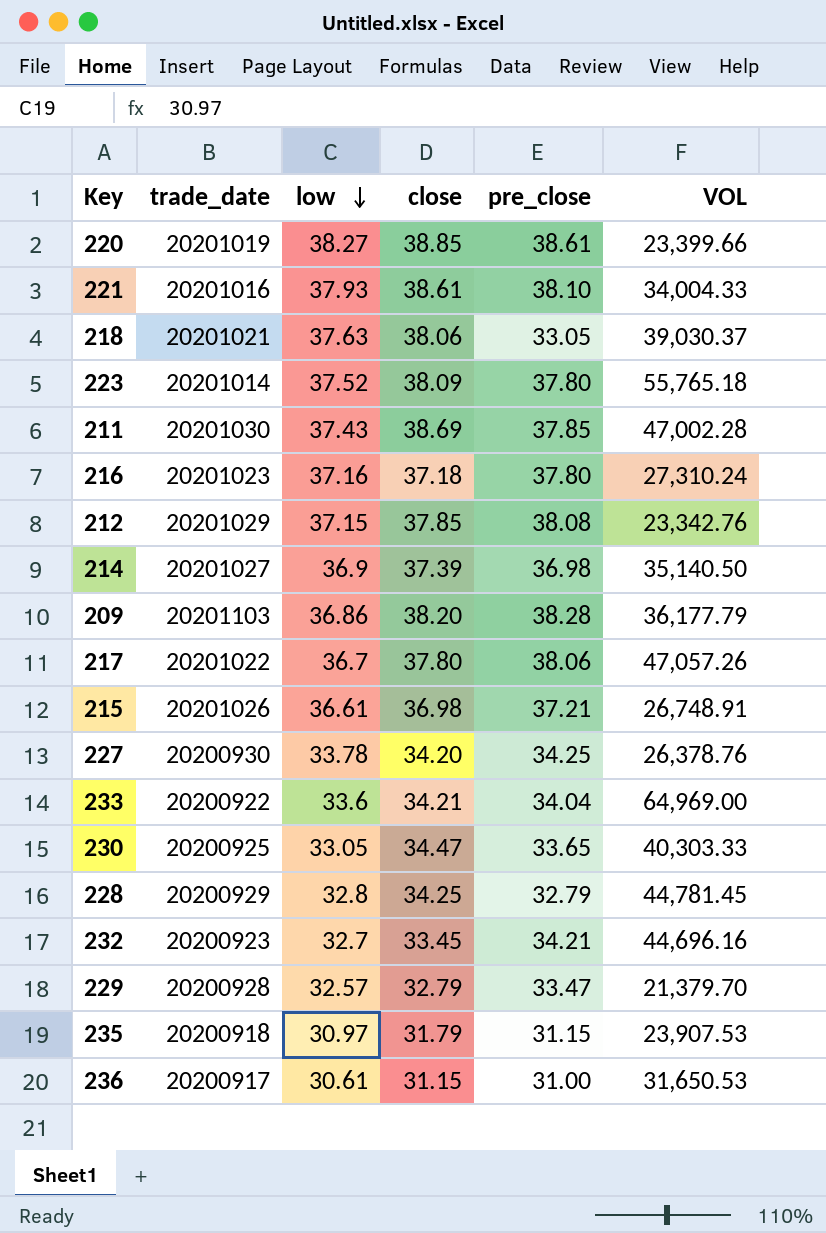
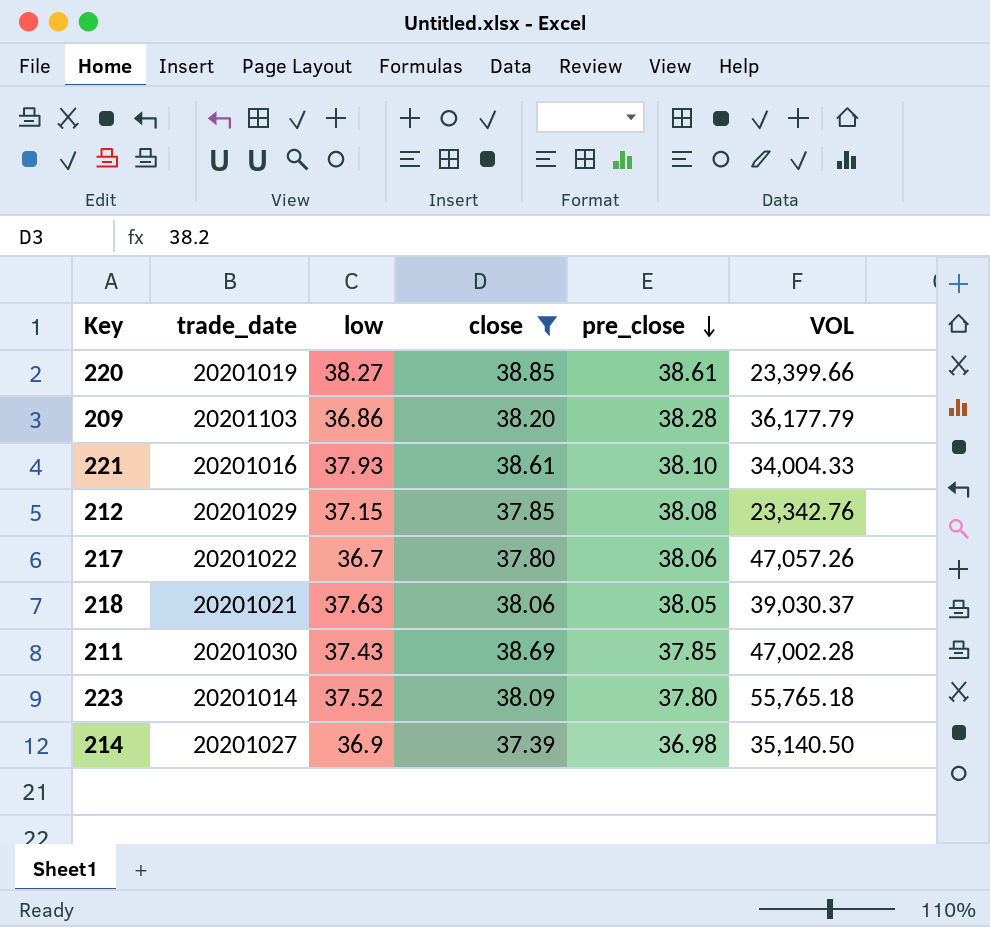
filter: none -> close >= 37.39
row order: low descending -> pre_close descending
218 | pre_close: 33.05 -> 38.05

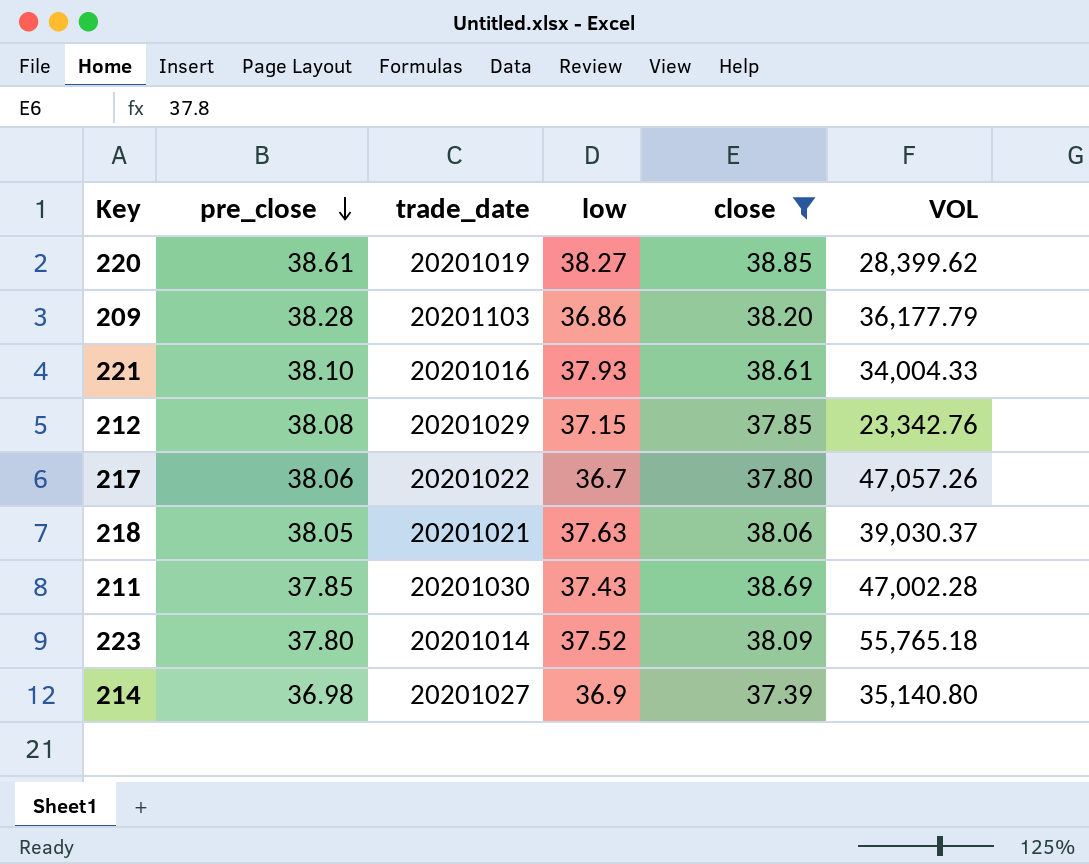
column pre_close | position: 5 -> 2
220 | VOL: 23,399.66 -> 28,399.62
214 | VOL: 35,140.50 -> 35,140.80

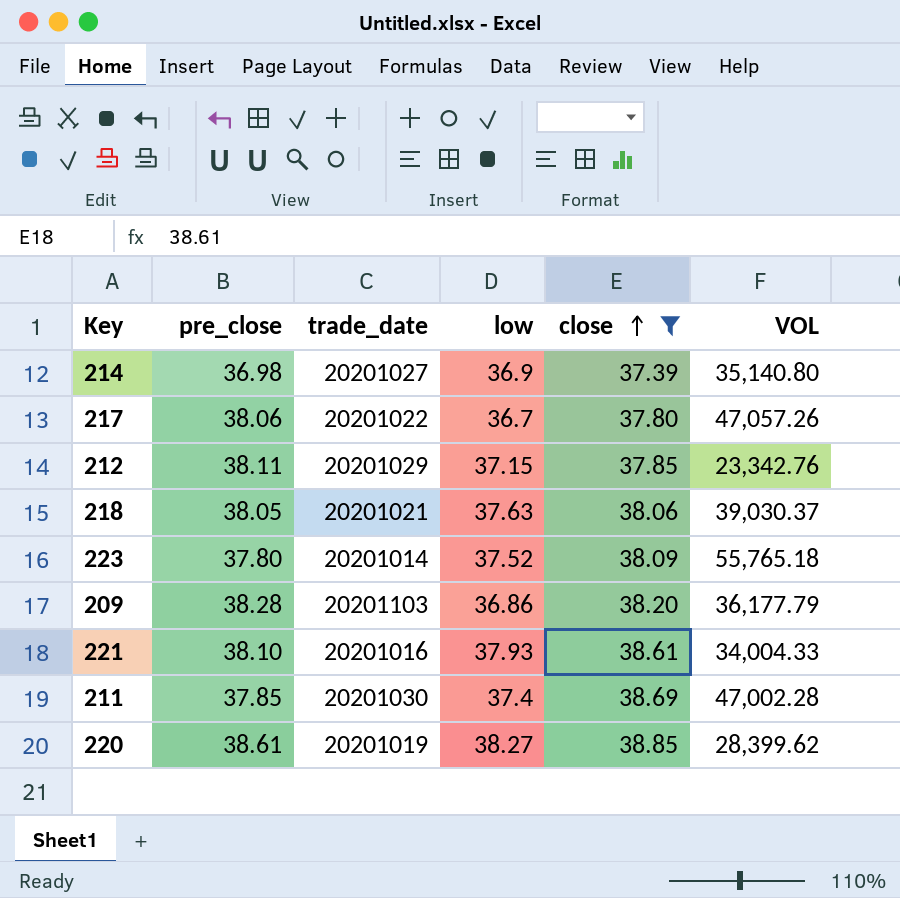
row order: pre_close descending -> close ascending
212 | pre_close: 38.08 -> 38.11
211 | low: 37.43 -> 37.4

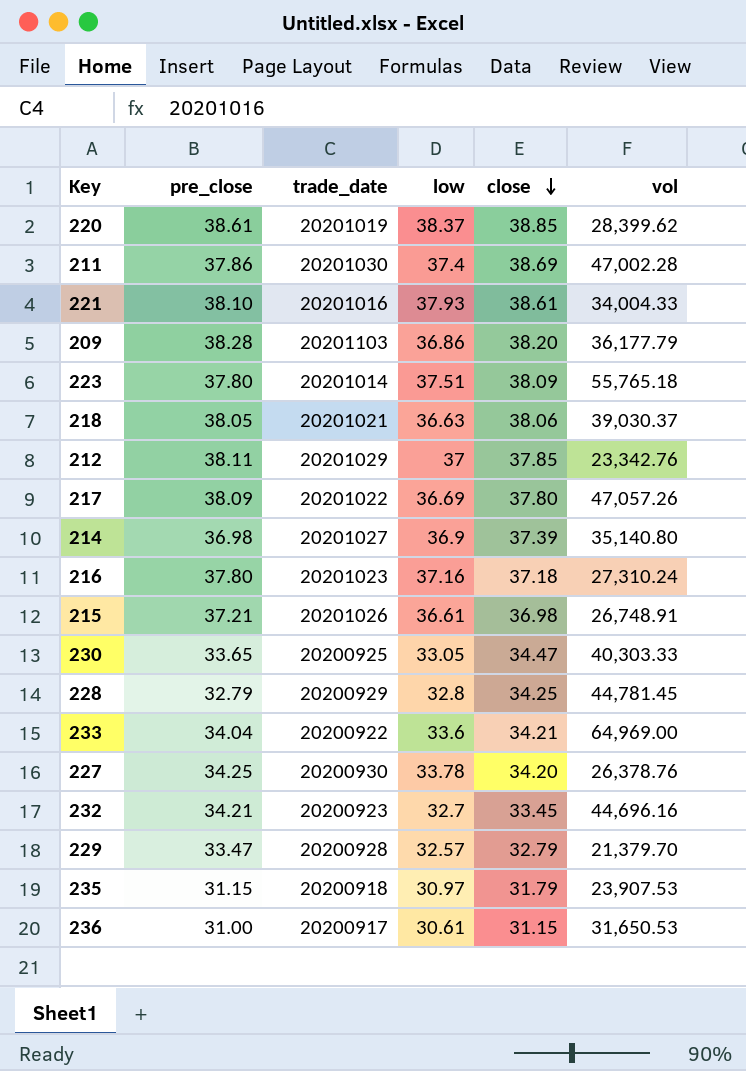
filter: close >= 37.39 -> none
row order: close ascending -> close descending
column name: VOL -> vol
220 | low: 38.27 -> 38.37
211 | pre_close: 37.85 -> 37.86
223 | low: 37.52 -> 37.51
218 | low: 37.63 -> 36.63
212 | low: 37.15 -> 37
217 | pre_close: 38.06 -> 38.09
217 | low: 36.7 -> 36.69

